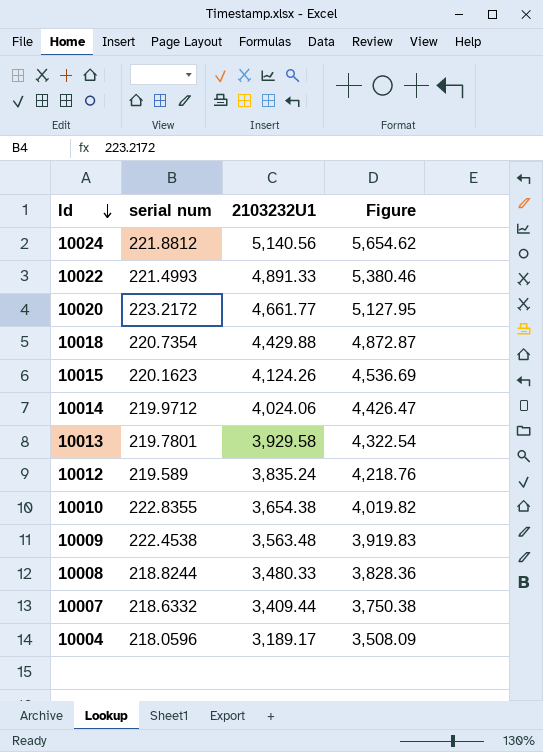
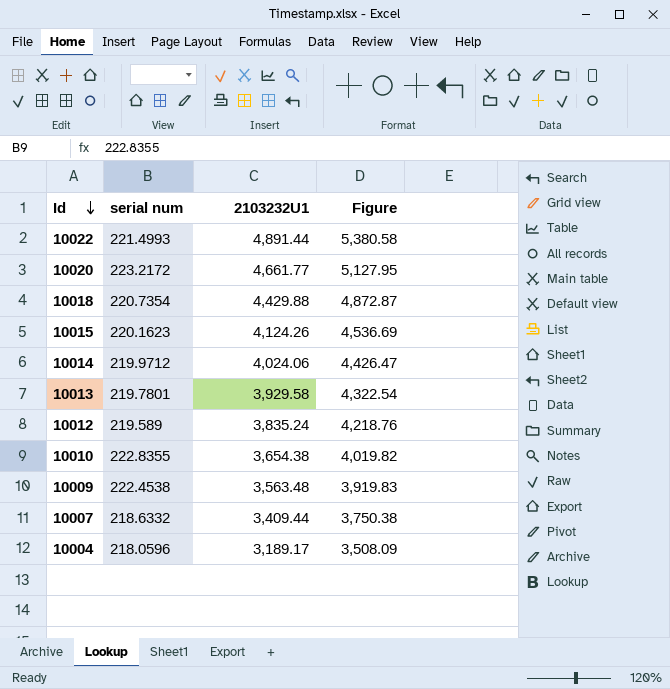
row 10024: 221.8812 | 5,140.56 | 5,654.62 -> none
row 10008: 218.8244 | 3,480.33 | 3,828.36 -> none
10022 | 2103232U1: 4,891.33 -> 4,891.44
10022 | Figure: 5,380.46 -> 5,380.58

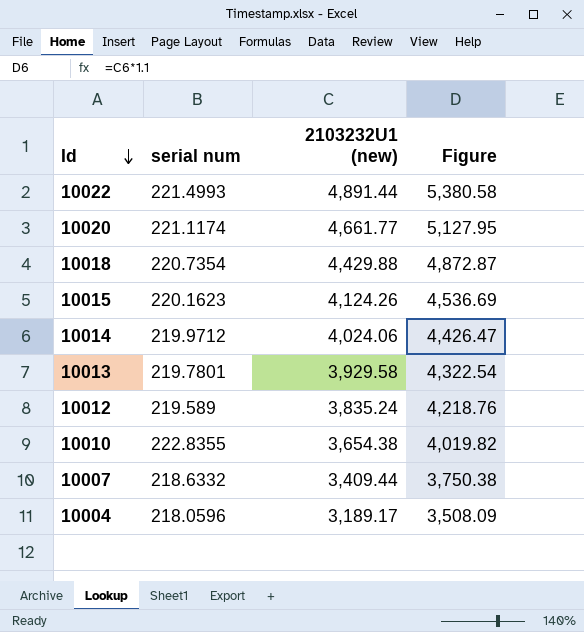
column name: 2103232U1 -> 2103232U1 (new)
row 10009: 222.4538 | 3,563.48 | 3,919.83 -> none
10020 | serial num: 223.2172 -> 221.1174

